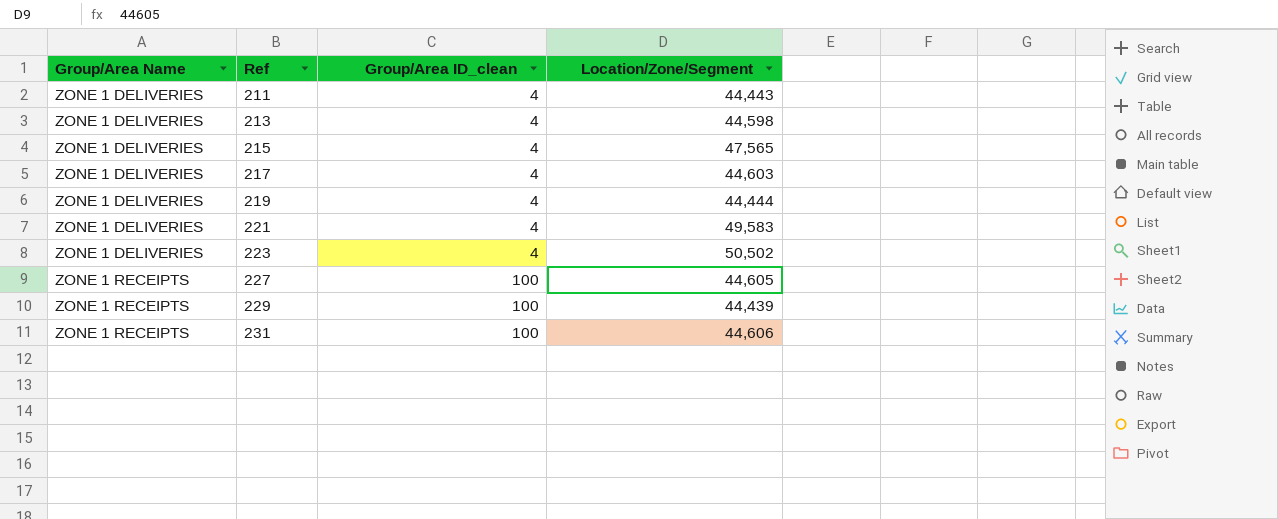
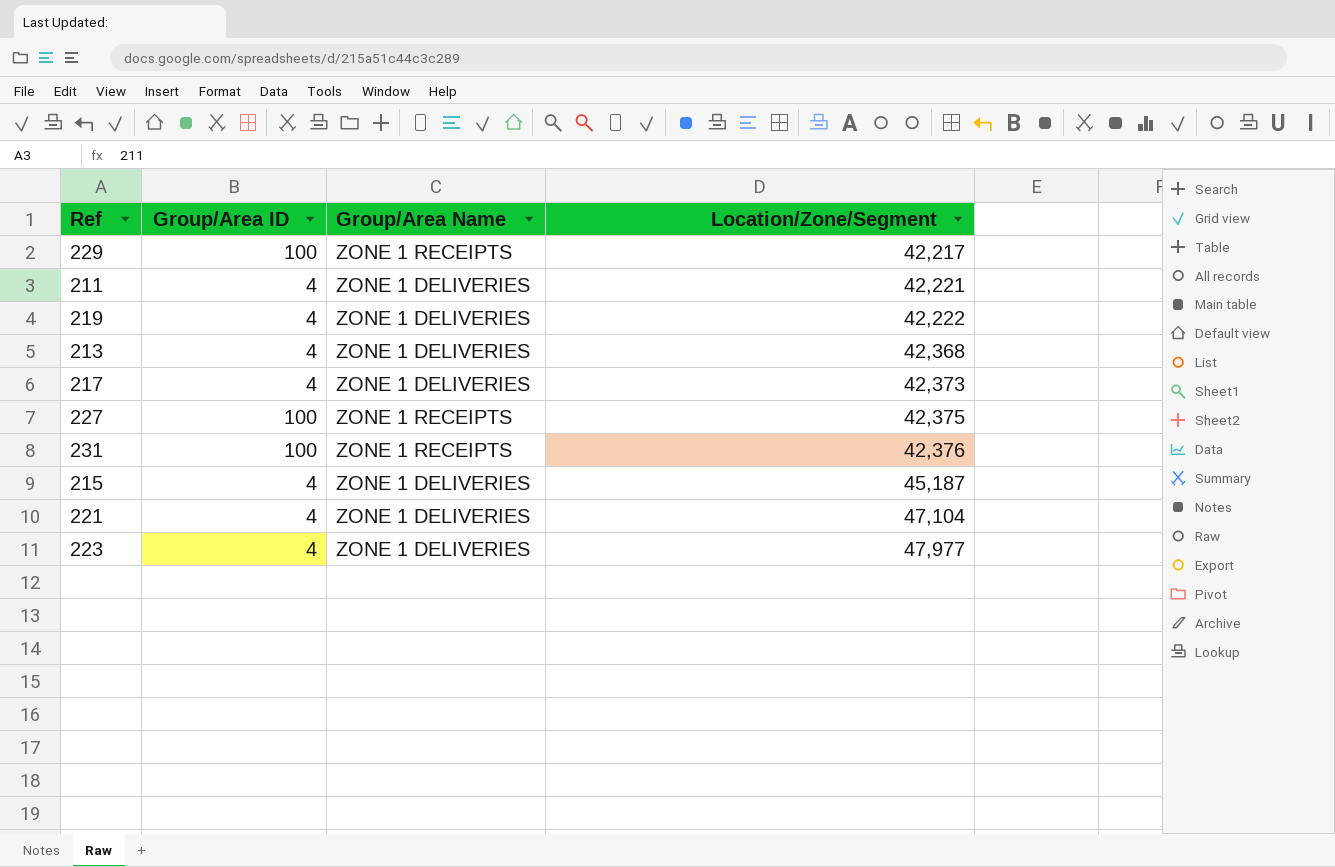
row order: Group/Area Name ascending -> Location/Zone/Segment ascending
column name: Group/Area ID_clean -> Group/Area ID
column Group/Area Name | position: 1 -> 3
229 | Location/Zone/Segment: 44,439 -> 42,217
211 | Location/Zone/Segment: 44,443 -> 42,221
219 | Location/Zone/Segment: 44,444 -> 42,222
213 | Location/Zone/Segment: 44,598 -> 42,368
217 | Location/Zone/Segment: 44,603 -> 42,373
227 | Location/Zone/Segment: 44,605 -> 42,375
231 | Location/Zone/Segment: 44,606 -> 42,376
215 | Location/Zone/Segment: 47,565 -> 45,187
221 | Location/Zone/Segment: 49,583 -> 47,104
223 | Location/Zone/Segment: 50,502 -> 47,977

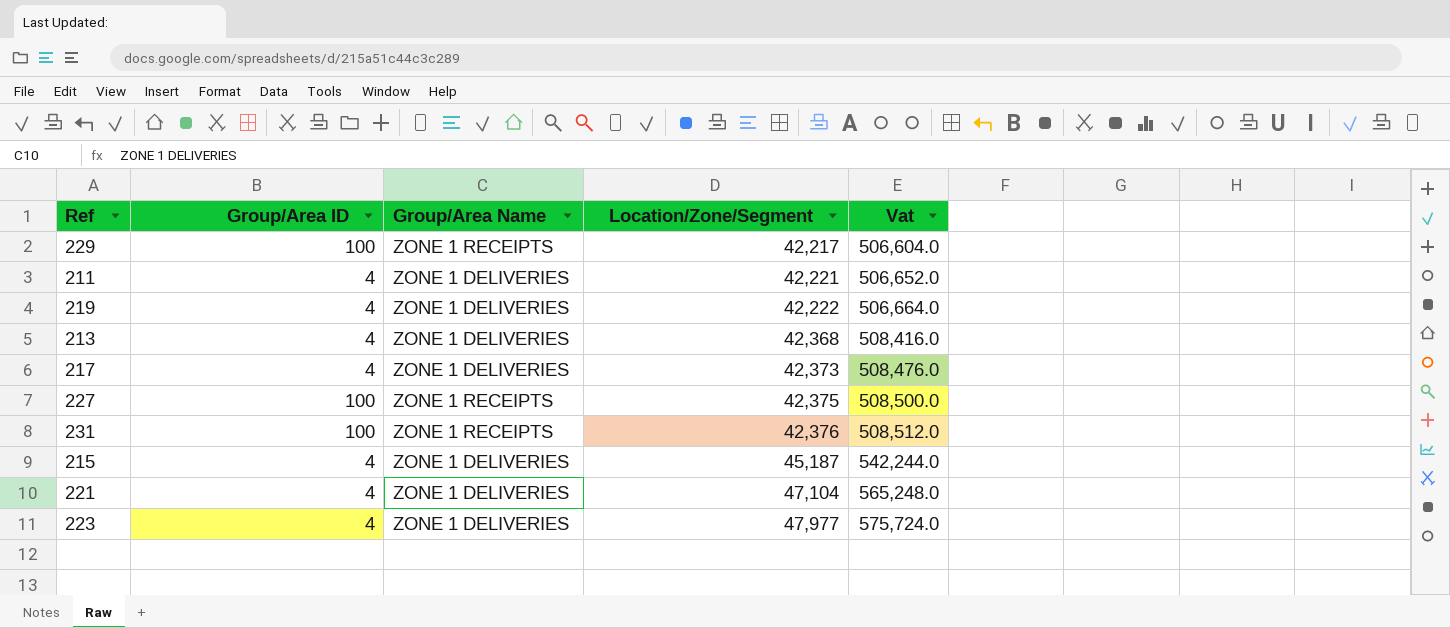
column Vat | formula: none -> [Location/Zone/Segment] * 12

